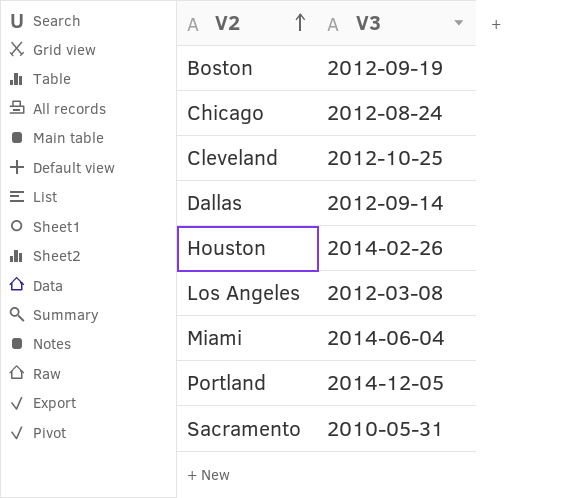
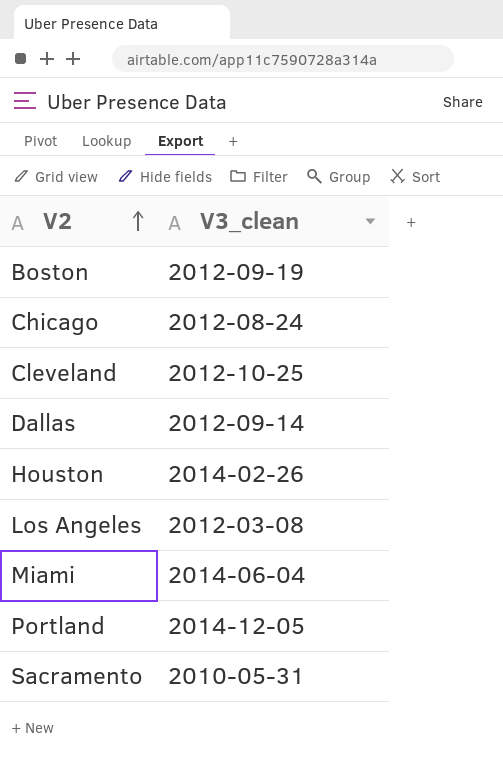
column name: V3 -> V3_clean

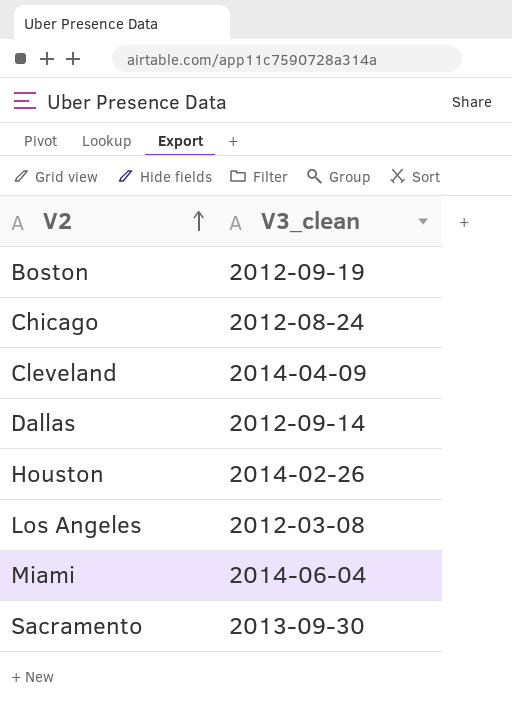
row Portland: 2014-12-05 -> none
Cleveland | V3_clean: 2012-10-25 -> 2014-04-09
Sacramento | V3_clean: 2010-05-31 -> 2013-09-30

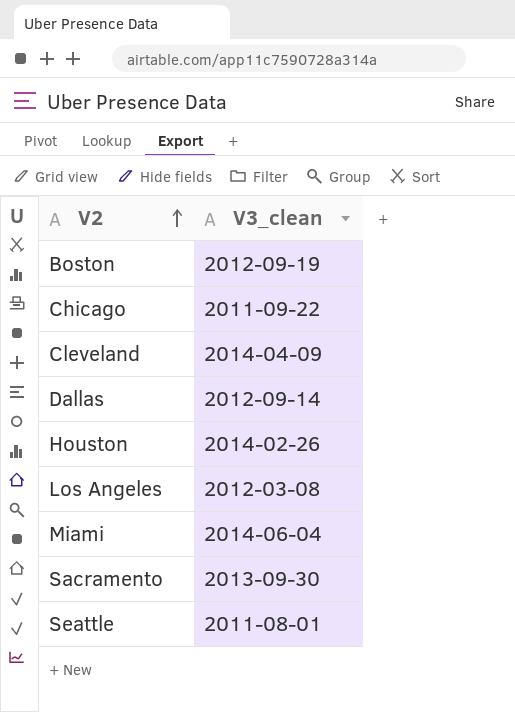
Chicago | V3_clean: 2012-08-24 -> 2011-09-22
row Seattle: none -> 2011-08-01

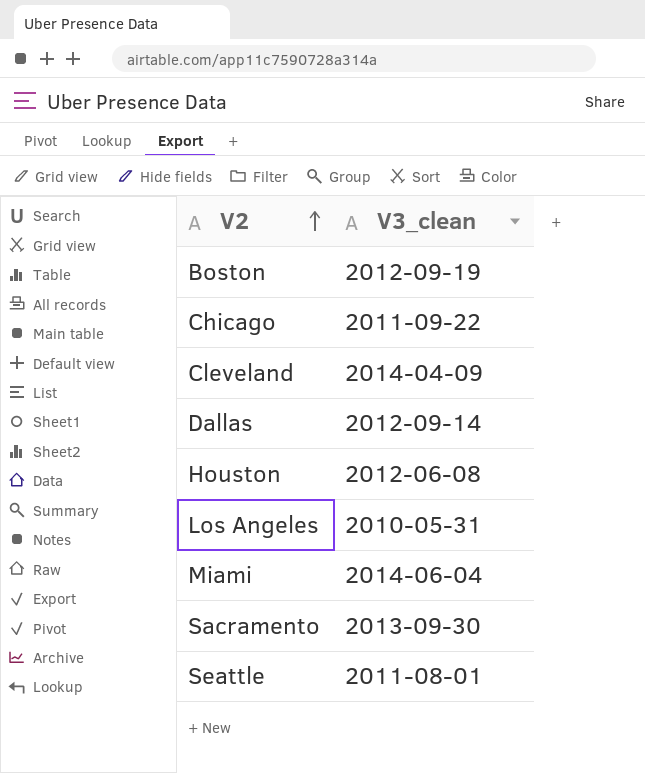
Houston | V3_clean: 2014-02-26 -> 2012-06-08
Los Angeles | V3_clean: 2012-03-08 -> 2010-05-31

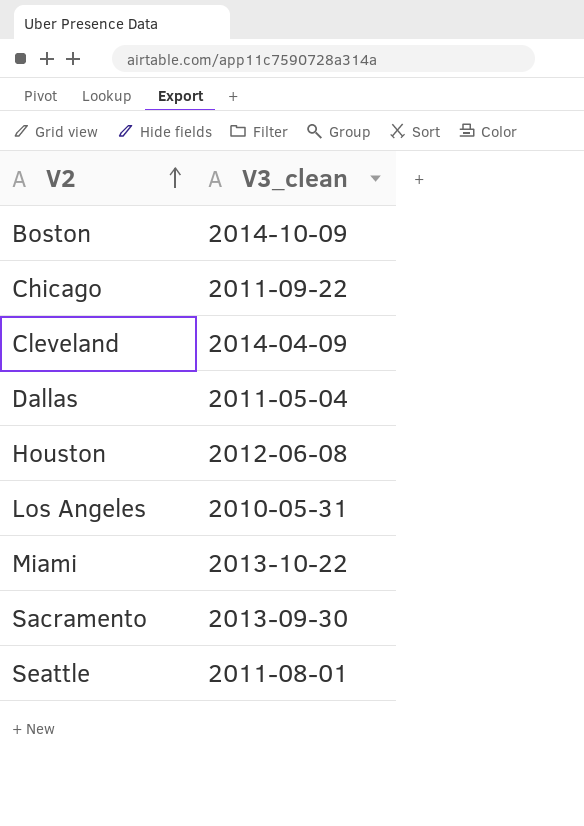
Boston | V3_clean: 2012-09-19 -> 2014-10-09
Dallas | V3_clean: 2012-09-14 -> 2011-05-04
Miami | V3_clean: 2014-06-04 -> 2013-10-22

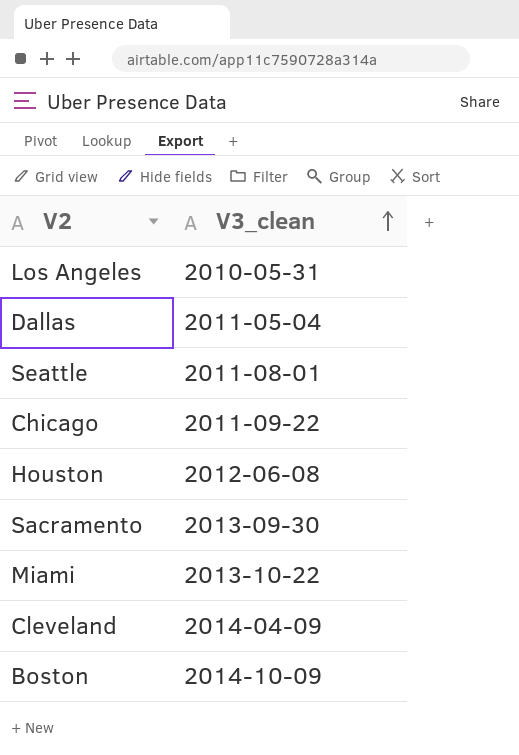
row order: V2 ascending -> V3_clean ascending

